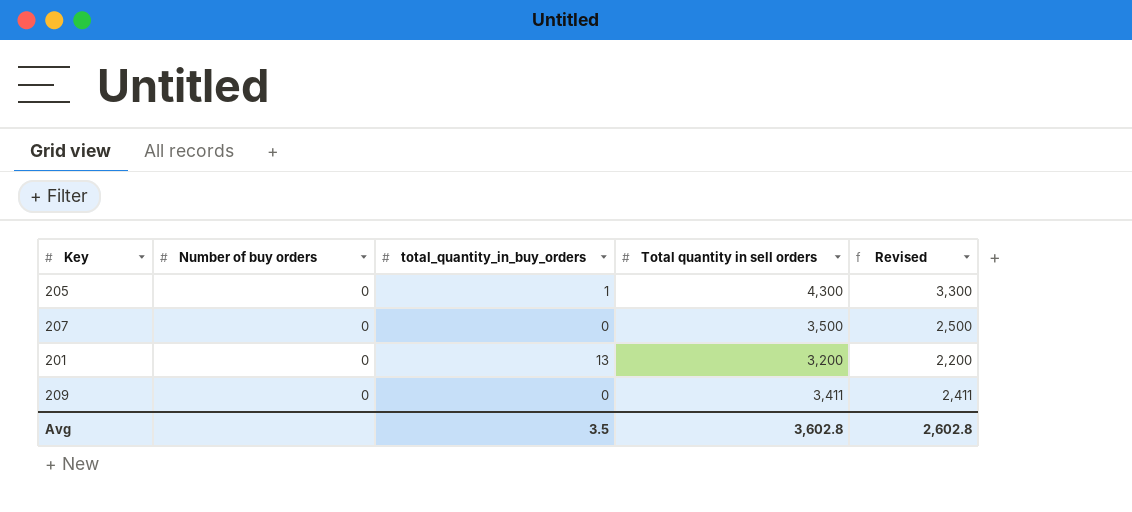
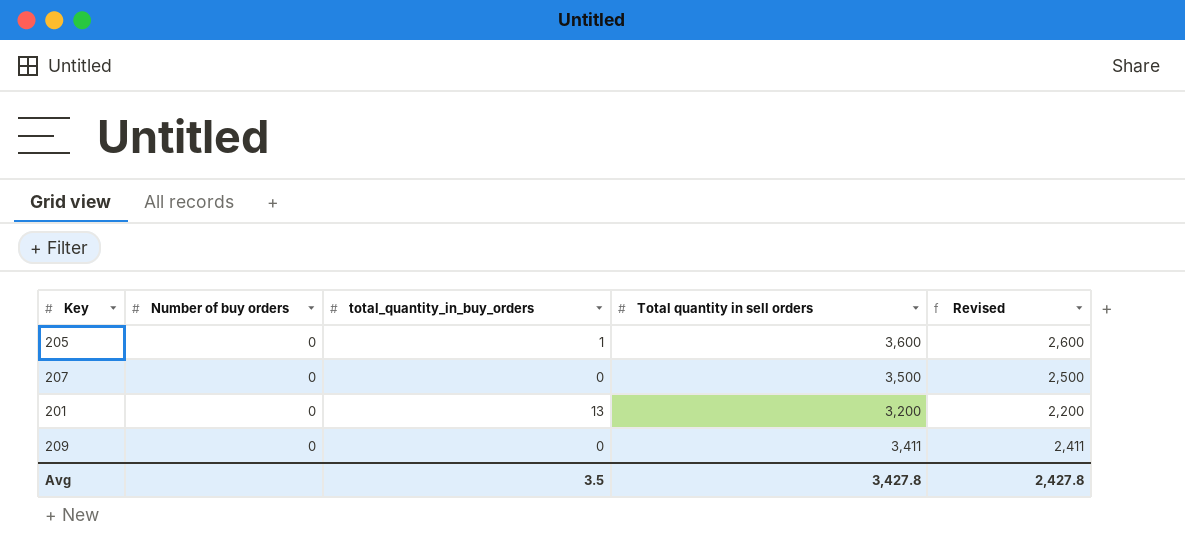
205 | Total quantity in sell orders: 4,300 -> 3,600
205 | Revised: 3,300 -> 2,600
Avg | Total quantity in sell orders: 3,602.8 -> 3,427.8
Avg | Revised: 2,602.8 -> 2,427.8

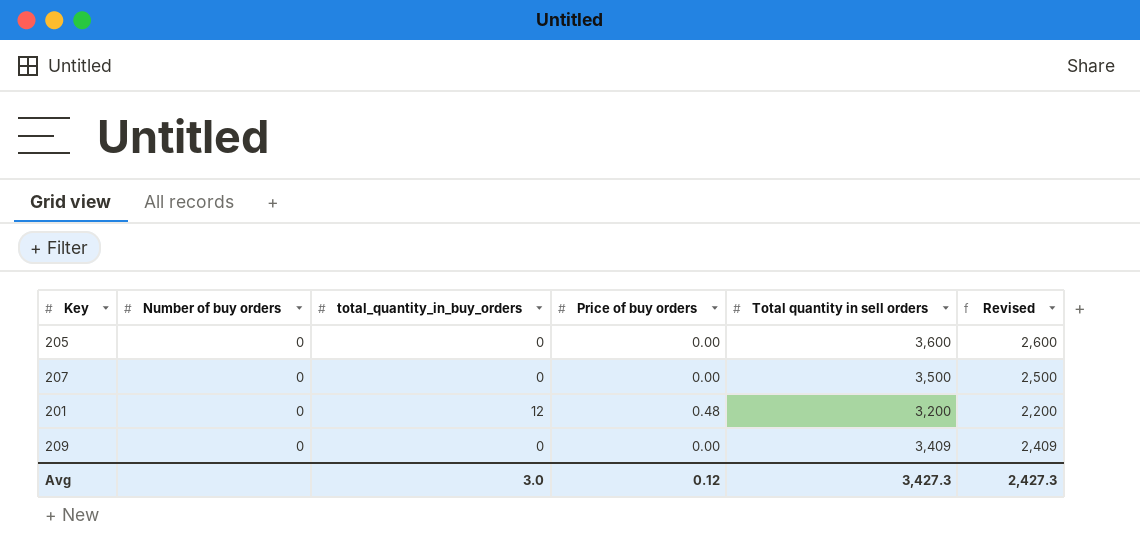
column Price of buy orders | position: none -> 4
205 | total_quantity_in_buy_orders: 1 -> 0
201 | total_quantity_in_buy_orders: 13 -> 12
209 | Total quantity in sell orders: 3,411 -> 3,409
209 | Revised: 2,411 -> 2,409
Avg | total_quantity_in_buy_orders: 3.5 -> 3.0
Avg | Total quantity in sell orders: 3,427.8 -> 3,427.3
Avg | Revised: 2,427.8 -> 2,427.3

